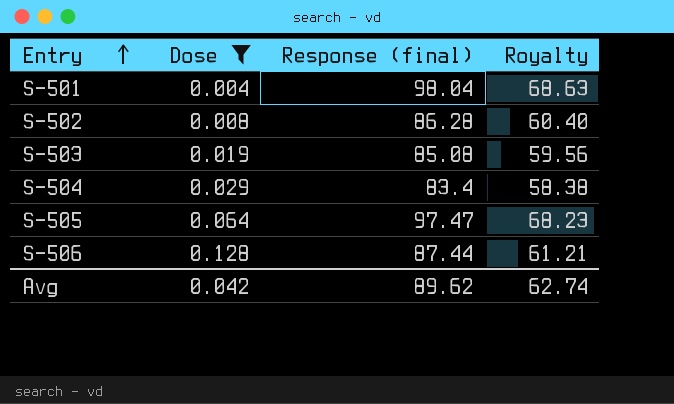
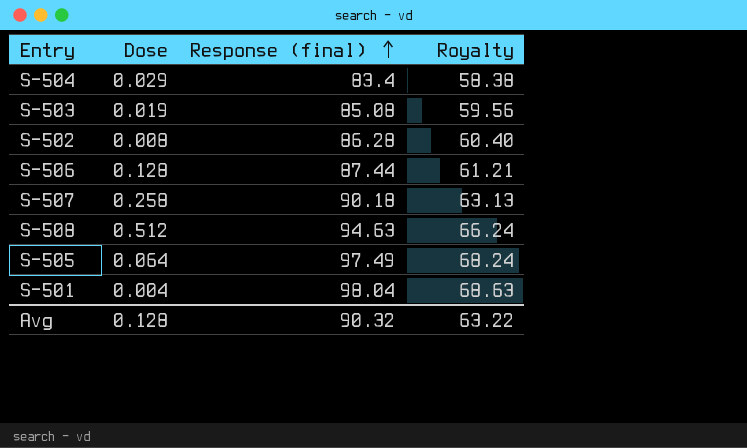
filter: Dose <= 0.128 -> none
row order: Entry ascending -> Response (final) ascending
S-505 | Response (final): 97.47 -> 97.49
S-505 | Royalty: 68.23 -> 68.24
Avg | Dose: 0.042 -> 0.128
Avg | Response (final): 89.62 -> 90.32
Avg | Royalty: 62.74 -> 63.22

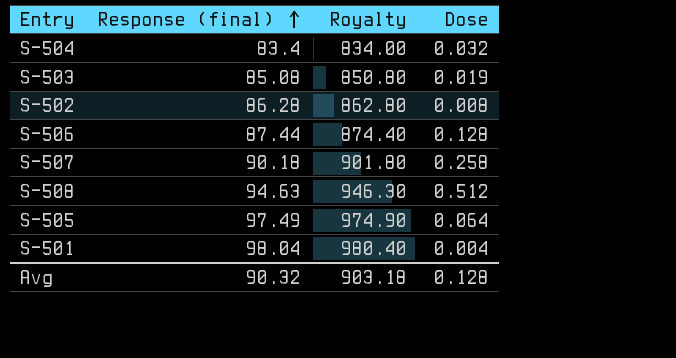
column Royalty | formula: [Response (final)] * 0.7 -> [Response (final)] * 10
column Dose | position: 2 -> 4
S-504 | Dose: 0.029 -> 0.032
Avg | Royalty: 63.22 -> 903.18

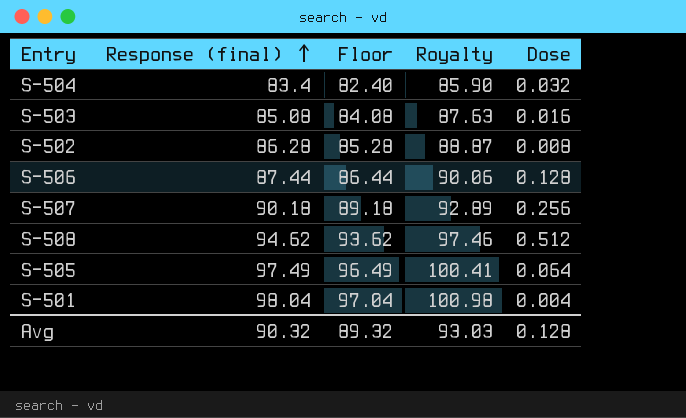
column Floor | formula: none -> [Response (final)] - 1
column Royalty | formula: [Response (final)] * 10 -> [Response (final)] * 1.03
S-503 | Dose: 0.019 -> 0.016
S-507 | Dose: 0.258 -> 0.256
S-508 | Response (final): 94.63 -> 94.62
Avg | Royalty: 903.18 -> 93.03

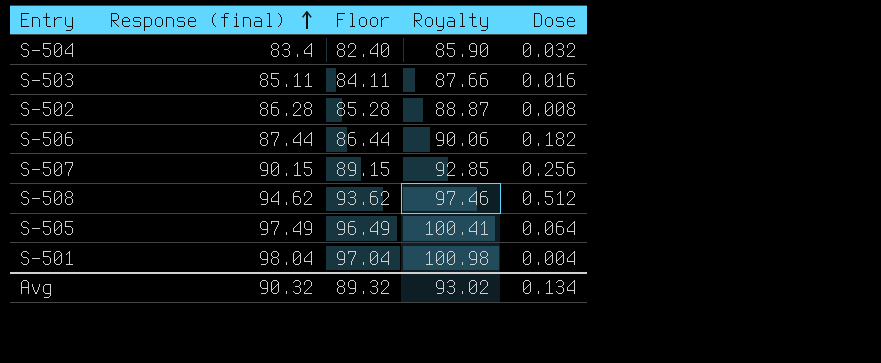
S-503 | Response (final): 85.08 -> 85.11
S-503 | Floor: 84.08 -> 84.11
S-503 | Royalty: 87.63 -> 87.66
S-506 | Dose: 0.128 -> 0.182
S-507 | Response (final): 90.18 -> 90.15
S-507 | Floor: 89.18 -> 89.15
S-507 | Royalty: 92.89 -> 92.85
Avg | Royalty: 93.03 -> 93.02
Avg | Dose: 0.128 -> 0.134

